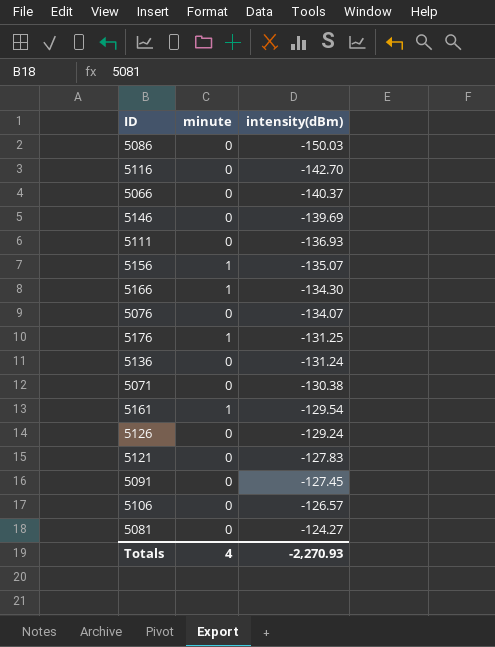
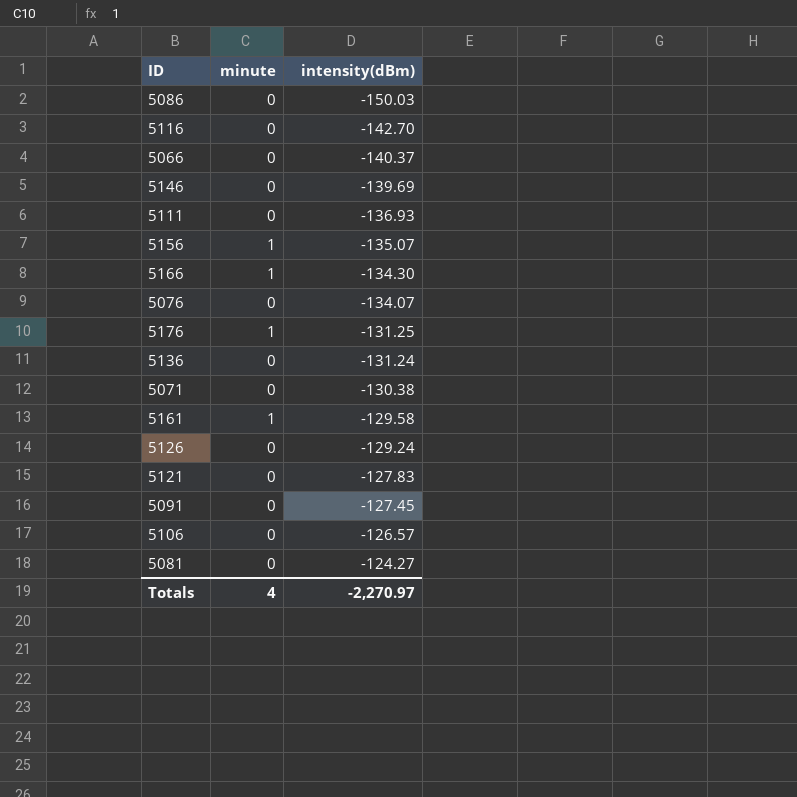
5161 | intensity(dBm): -129.54 -> -129.58
Totals | intensity(dBm): -2,270.93 -> -2,270.97

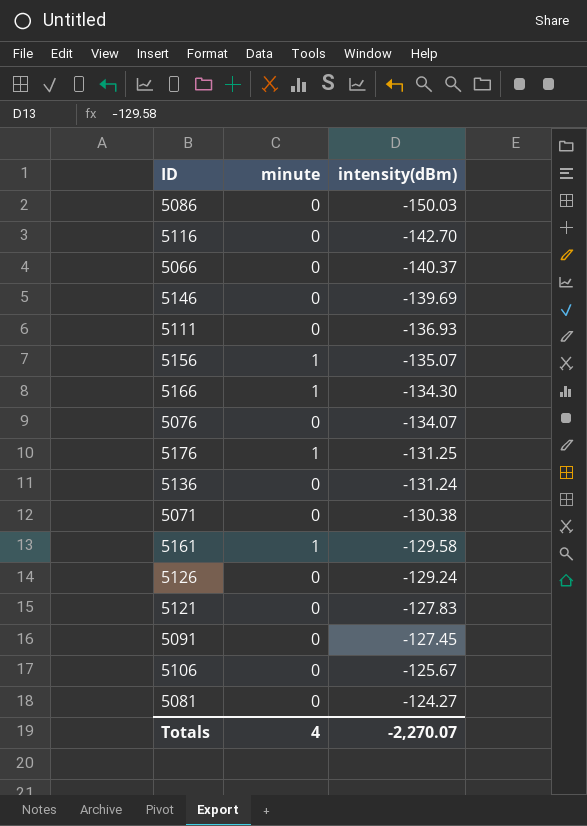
5106 | intensity(dBm): -126.57 -> -125.67
Totals | intensity(dBm): -2,270.97 -> -2,270.07

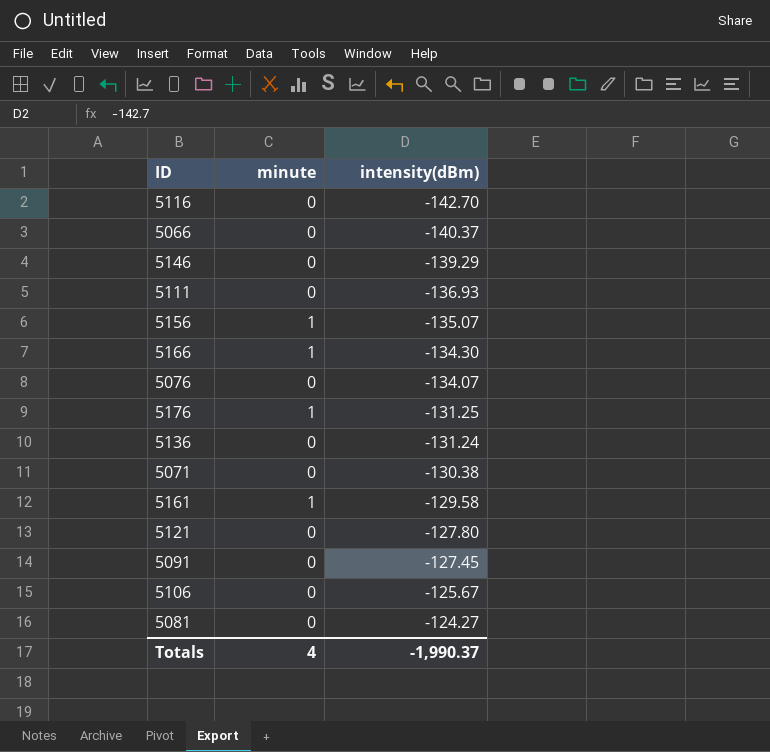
row 5086: 0 | -150.03 -> none
row 5126: 0 | -129.24 -> none
5146 | intensity(dBm): -139.69 -> -139.29
5121 | intensity(dBm): -127.83 -> -127.80
Totals | intensity(dBm): -2,270.07 -> -1,990.37

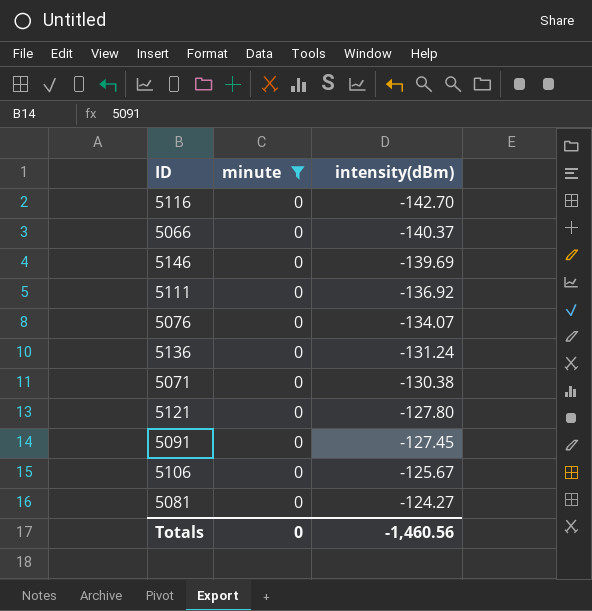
filter: none -> minute = 0
5146 | intensity(dBm): -139.29 -> -139.69
5111 | intensity(dBm): -136.93 -> -136.92
Totals | minute: 4 -> 0
Totals | intensity(dBm): -1,990.37 -> -1,460.56

